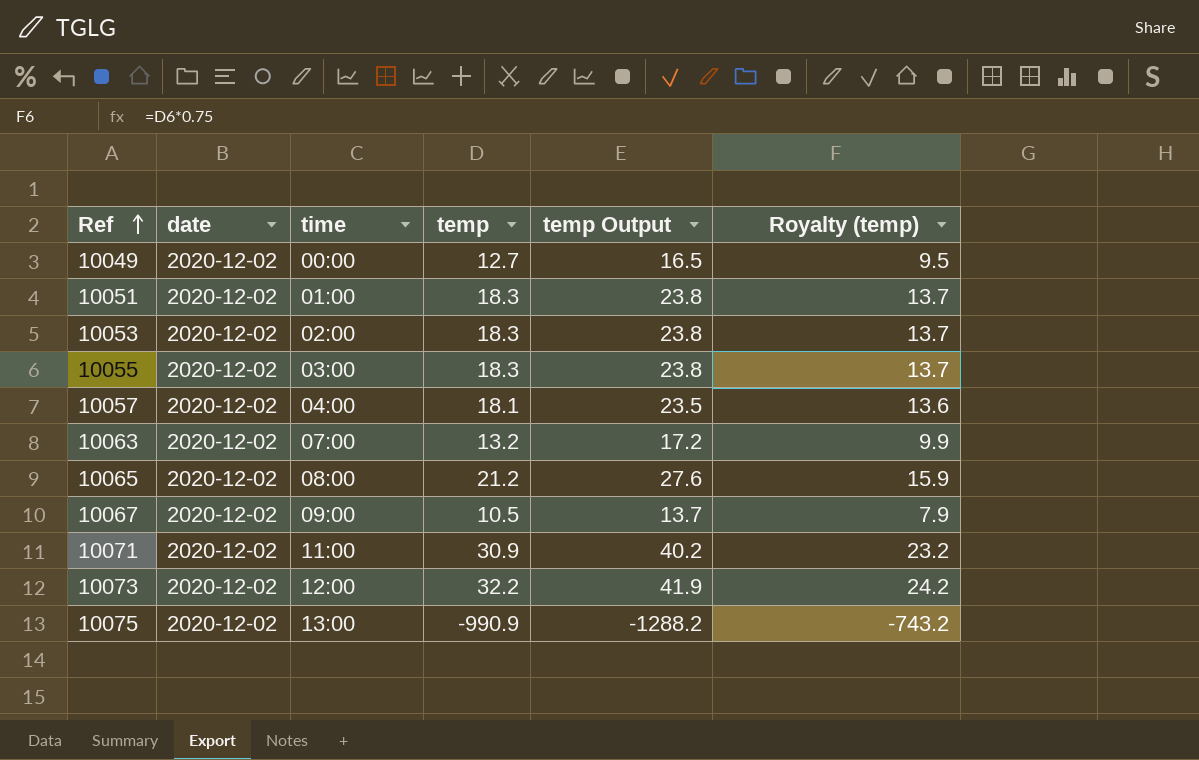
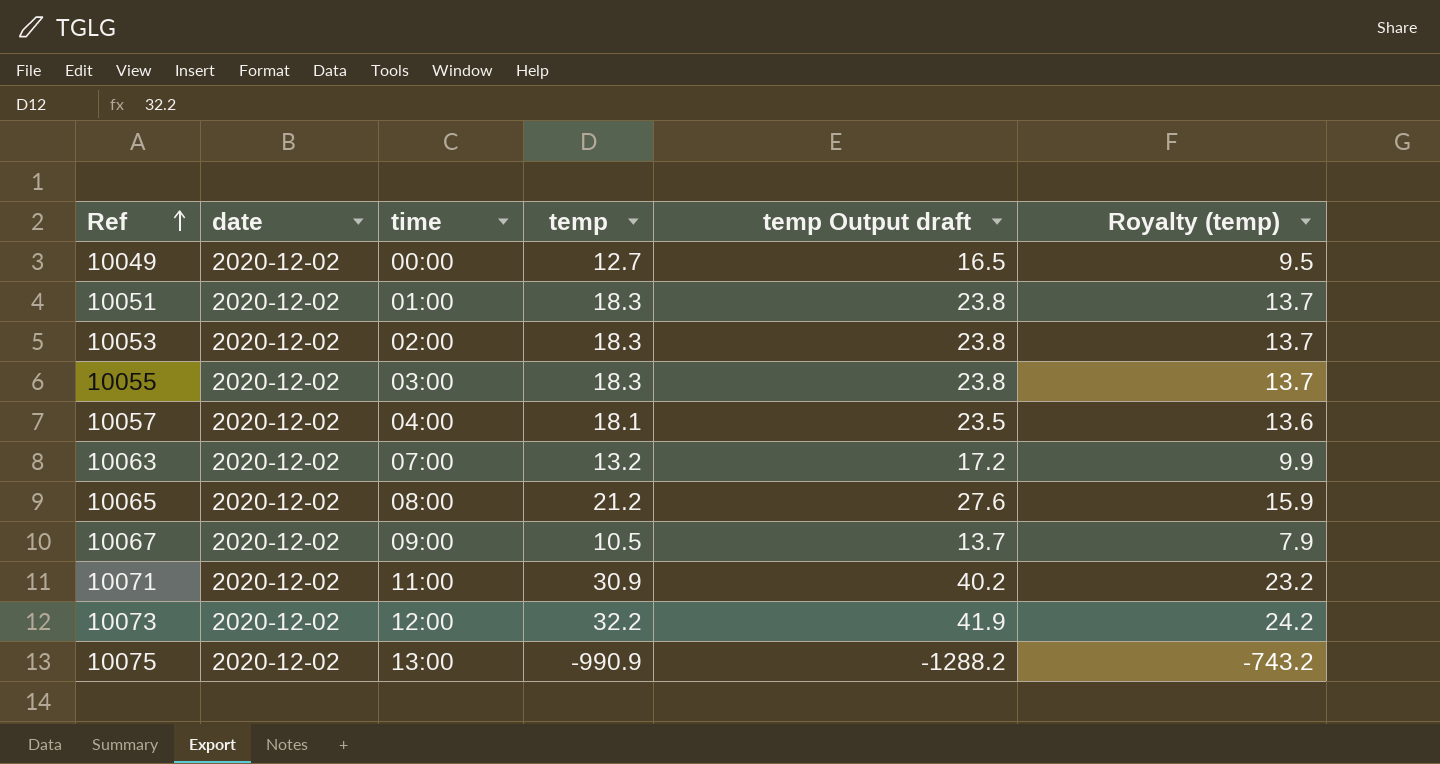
column name: temp Output -> temp Output draft

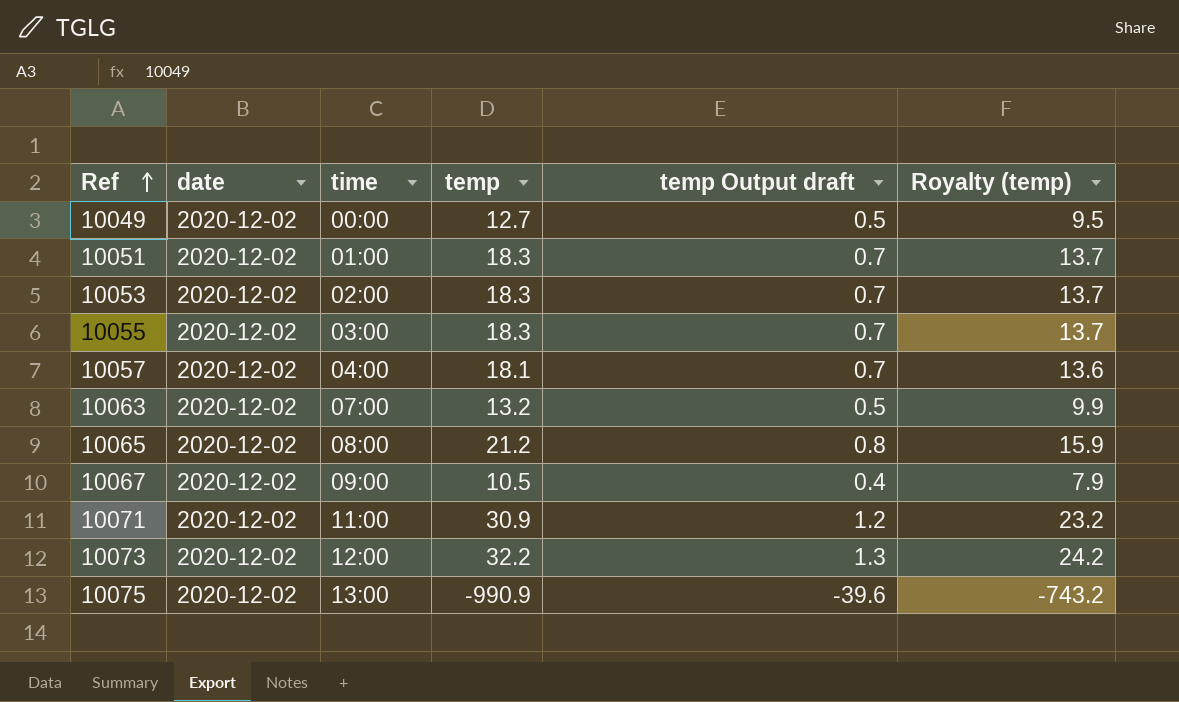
column temp Output draft | formula: [temp] * 1.3 -> [temp] * 0.04

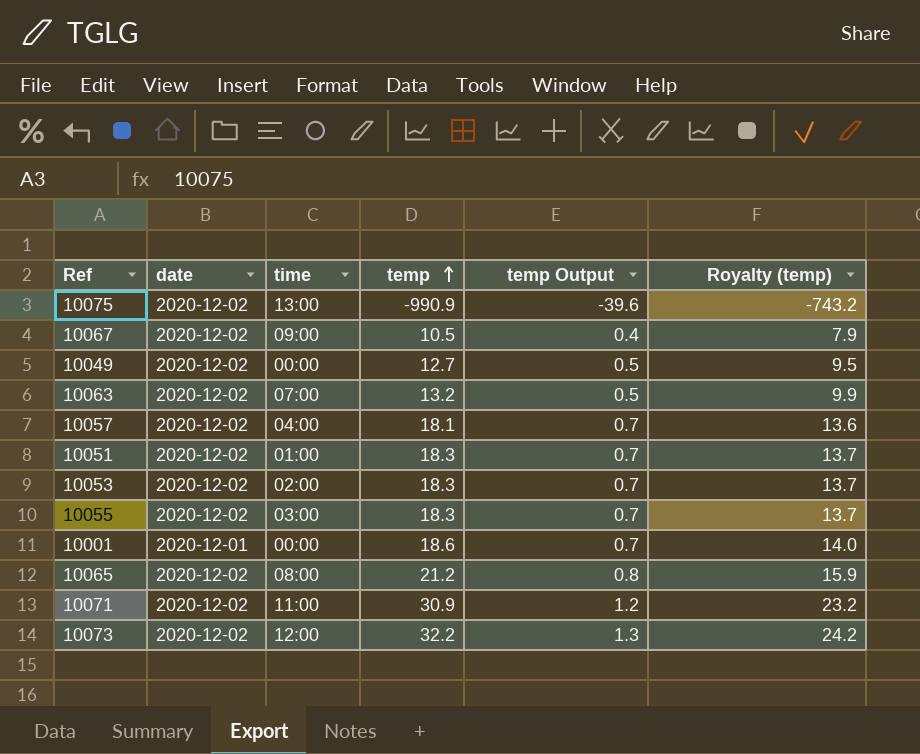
row order: Ref ascending -> temp ascending
column name: temp Output draft -> temp Output
row 10001: none -> 2020-12-01 | 00:00 | 18.6 | 0.7 | 14.0

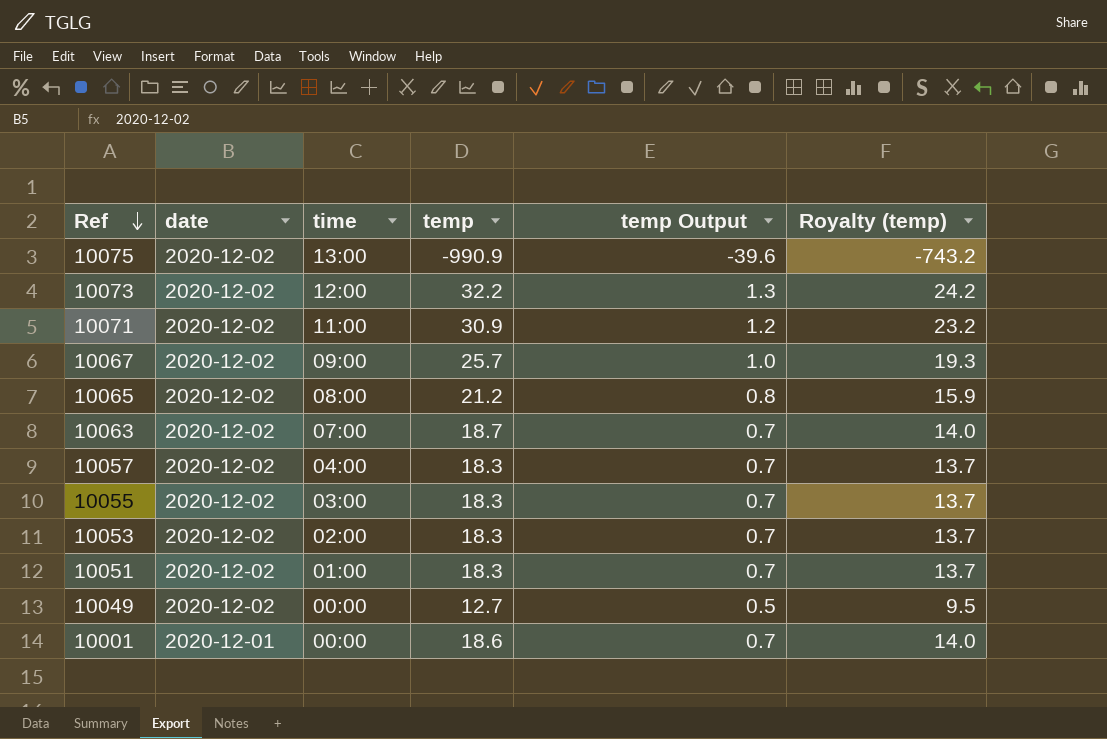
row order: temp ascending -> Ref descending
10067 | temp: 10.5 -> 25.7
10067 | temp Output: 0.4 -> 1.0
10067 | Royalty (temp): 7.9 -> 19.3
10063 | temp: 13.2 -> 18.7
10063 | temp Output: 0.5 -> 0.7
10063 | Royalty (temp): 9.9 -> 14.0
10057 | temp: 18.1 -> 18.3
10057 | Royalty (temp): 13.6 -> 13.7

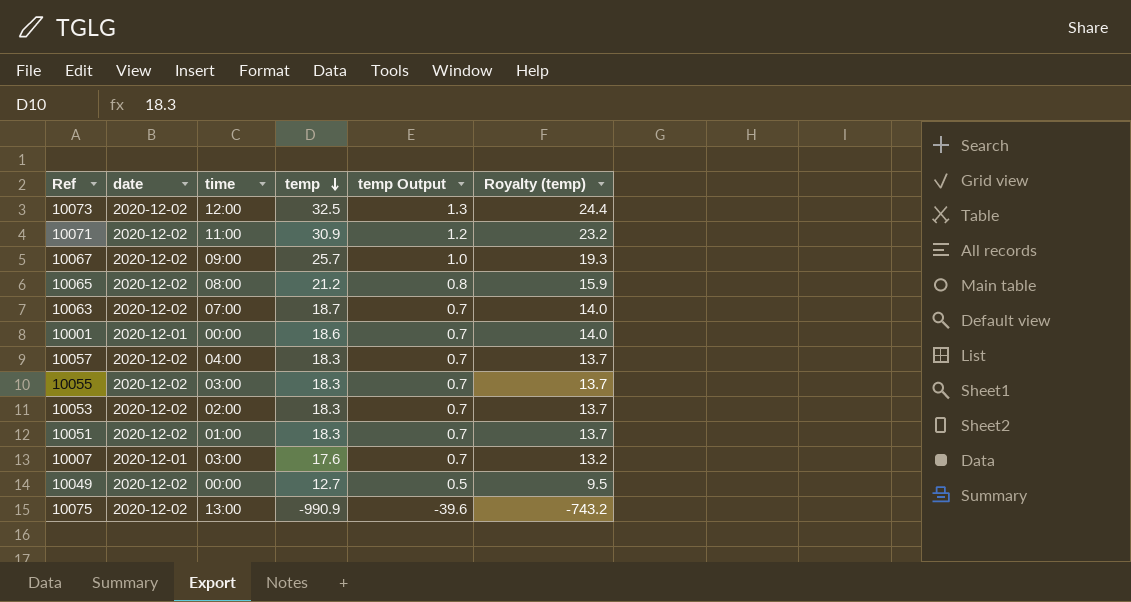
row order: Ref descending -> temp descending
10073 | temp: 32.2 -> 32.5
10073 | Royalty (temp): 24.2 -> 24.4
row 10007: none -> 2020-12-01 | 03:00 | 17.6 | 0.7 | 13.2

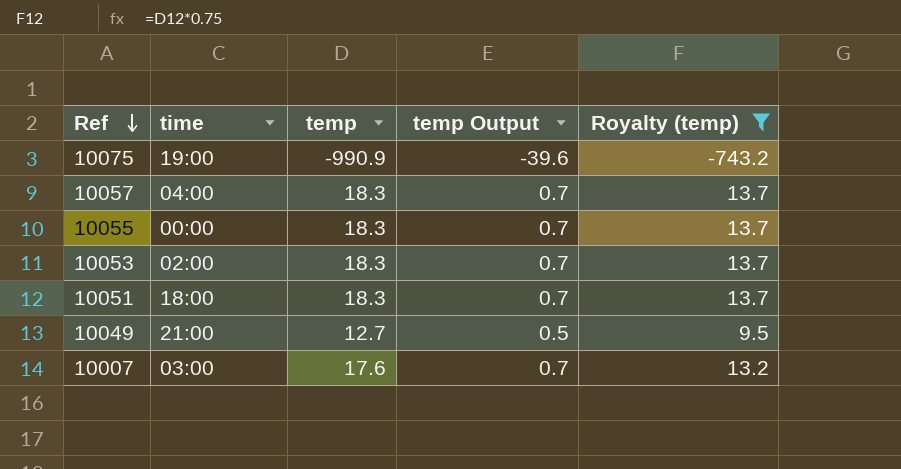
filter: none -> Royalty (temp) <= 13.7
row order: temp descending -> Ref descending
column date | position: 2 -> none
10075 | time: 13:00 -> 19:00
10055 | time: 03:00 -> 00:00
10051 | time: 01:00 -> 18:00
10049 | time: 00:00 -> 21:00

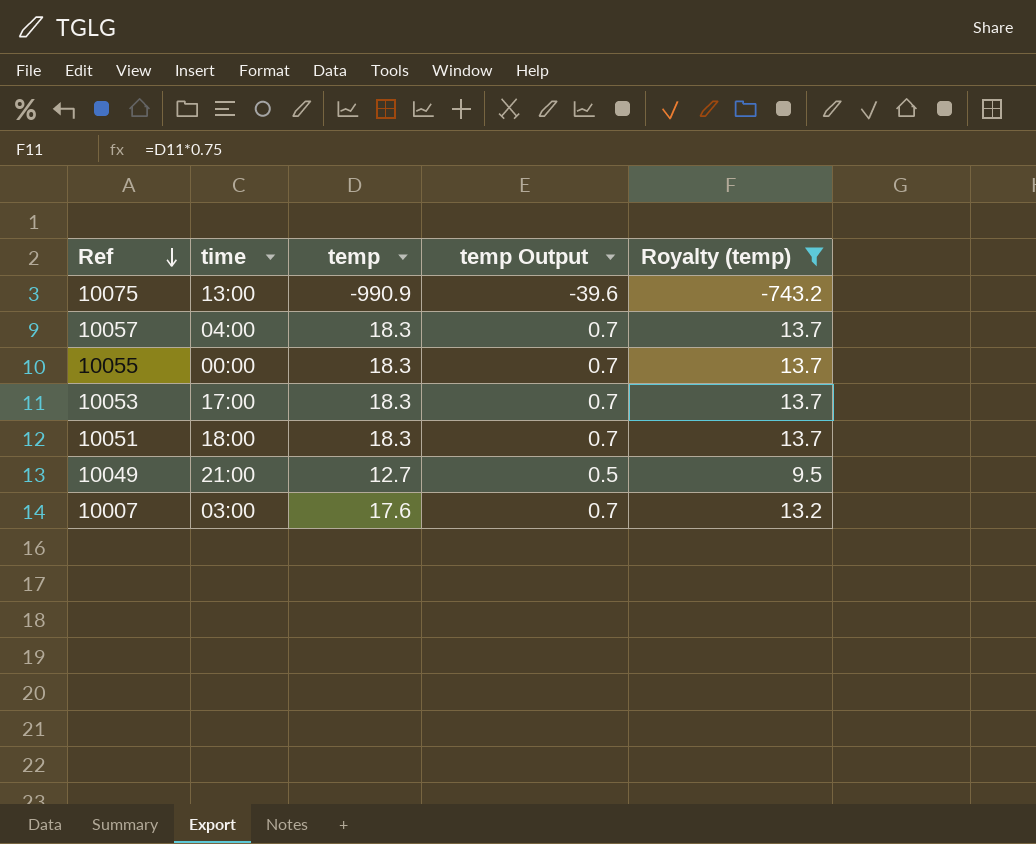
10075 | time: 19:00 -> 13:00
10053 | time: 02:00 -> 17:00

